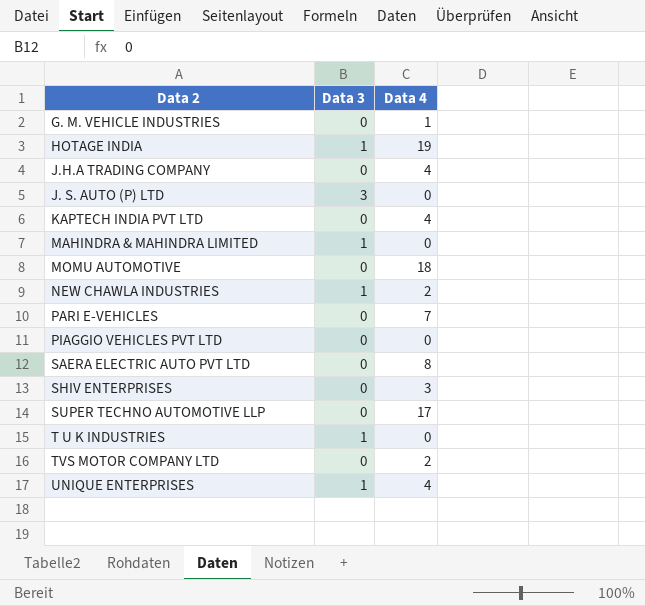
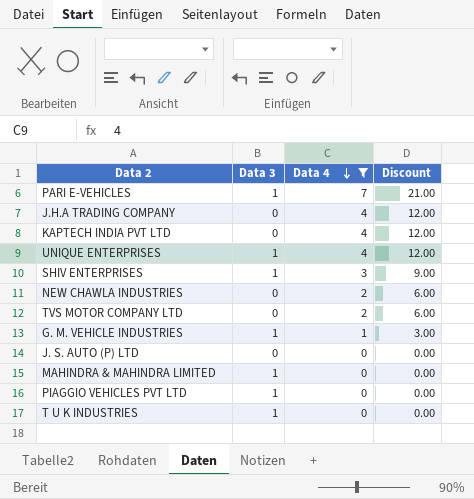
filter: none -> Data 4 <= 7
row order: none -> Data 4 descending
column Discount | formula: none -> [Data 4] * 3
PARI E-VEHICLES | Data 3: 0 -> 1
SHIV ENTERPRISES | Data 3: 0 -> 1
NEW CHAWLA INDUSTRIES | Data 3: 1 -> 0
G. M. VEHICLE INDUSTRIES | Data 3: 0 -> 1
J. S. AUTO (P) LTD | Data 3: 3 -> 0
PIAGGIO VEHICLES PVT LTD | Data 3: 0 -> 1

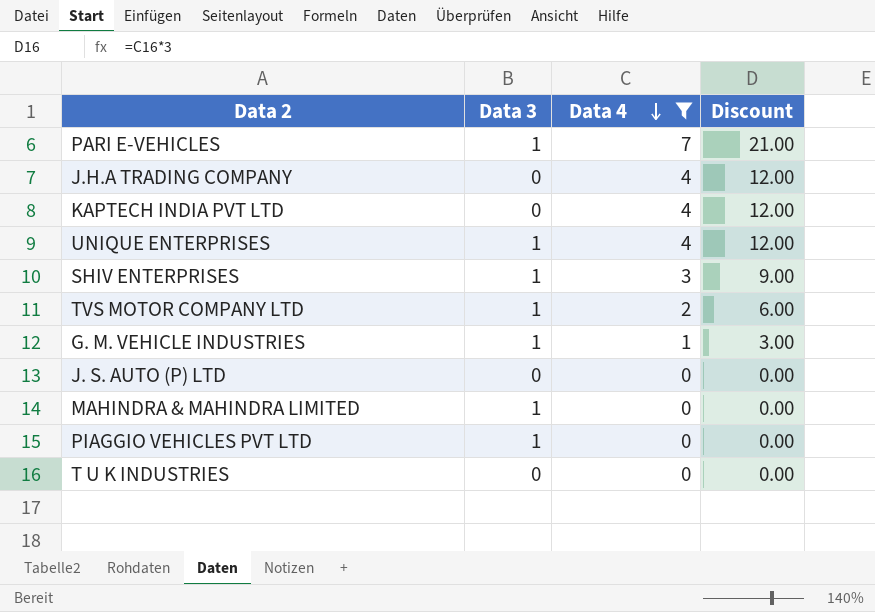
row NEW CHAWLA INDUSTRIES: 0 | 2 | 6.00 -> none
TVS MOTOR COMPANY LTD | Data 3: 0 -> 1
T U K INDUSTRIES | Data 3: 1 -> 0

